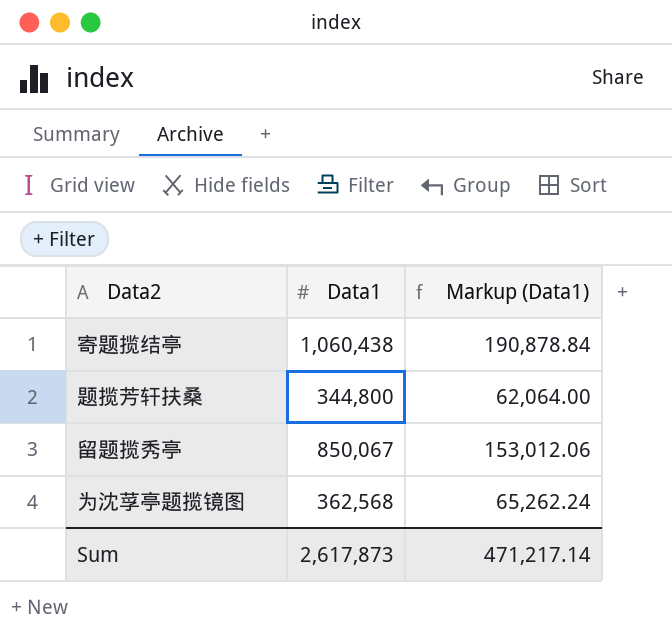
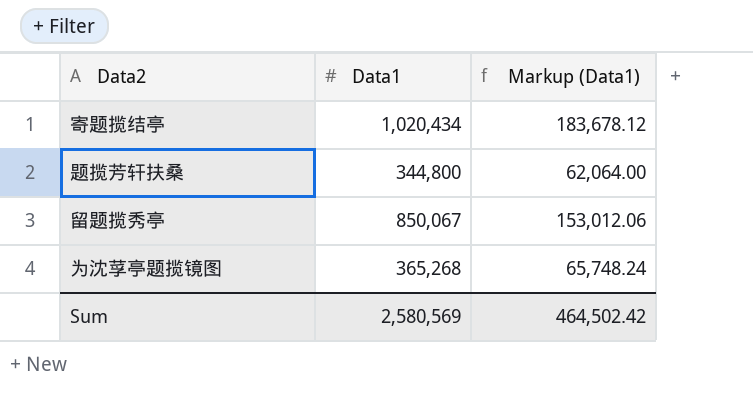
寄题揽结亭 | Data1: 1,060,438 -> 1,020,434
寄题揽结亭 | Markup (Data1): 190,878.84 -> 183,678.12
为沈莩亭题揽镜图 | Data1: 362,568 -> 365,268
为沈莩亭题揽镜图 | Markup (Data1): 65,262.24 -> 65,748.24
Sum | Data1: 2,617,873 -> 2,580,569
Sum | Markup (Data1): 471,217.14 -> 464,502.42

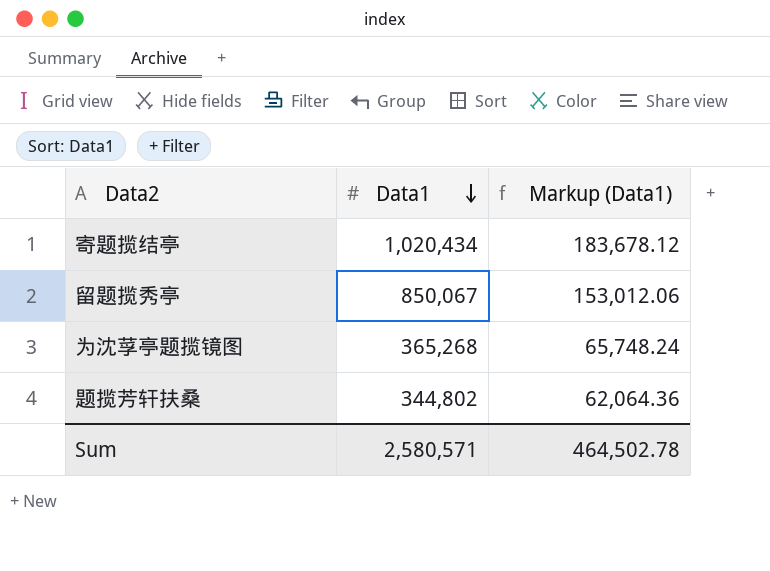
row order: none -> Data1 descending
题揽芳轩扶桑 | Data1: 344,800 -> 344,802
题揽芳轩扶桑 | Markup (Data1): 62,064.00 -> 62,064.36
Sum | Data1: 2,580,569 -> 2,580,571
Sum | Markup (Data1): 464,502.42 -> 464,502.78

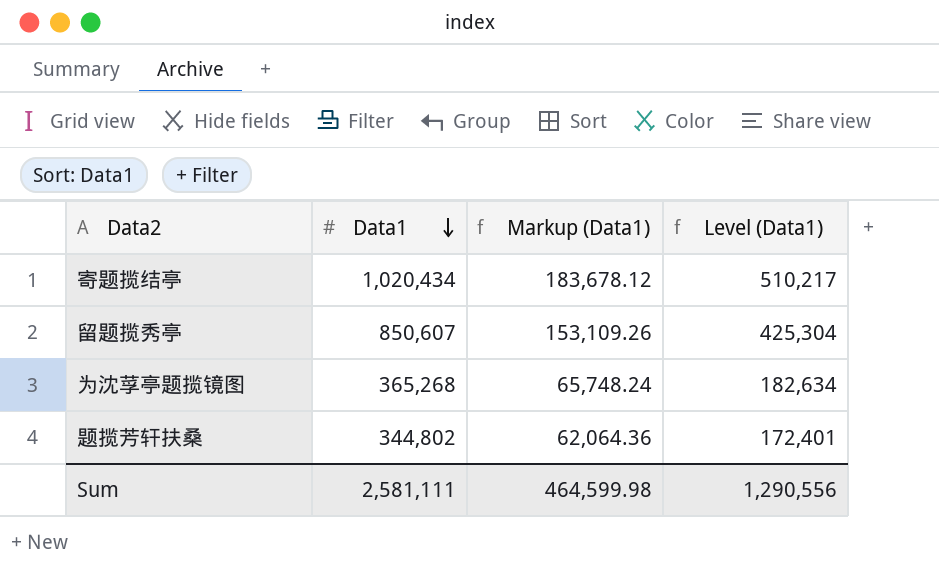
column Level (Data1) | formula: none -> [Data1] * 0.5
留题揽秀亭 | Data1: 850,067 -> 850,607
留题揽秀亭 | Markup (Data1): 153,012.06 -> 153,109.26
Sum | Data1: 2,580,571 -> 2,581,111
Sum | Markup (Data1): 464,502.78 -> 464,599.98

